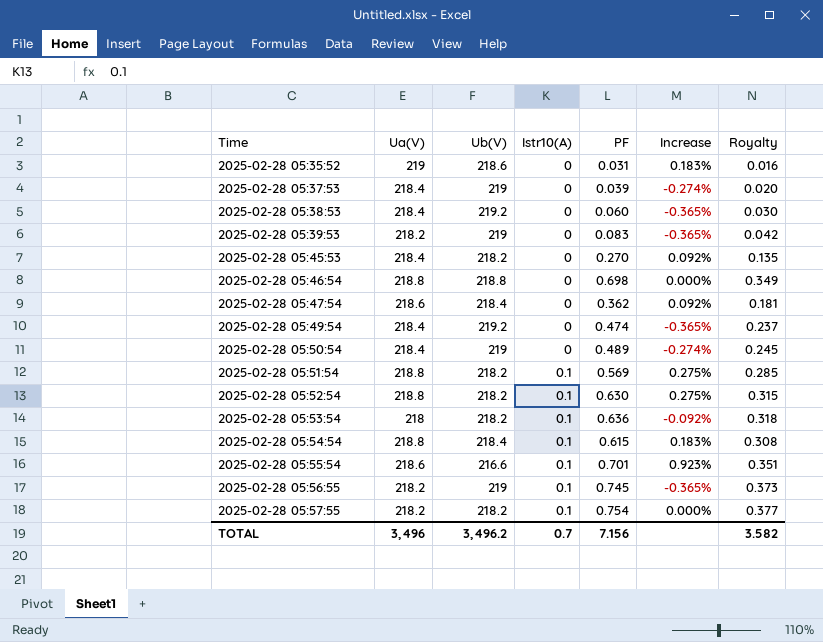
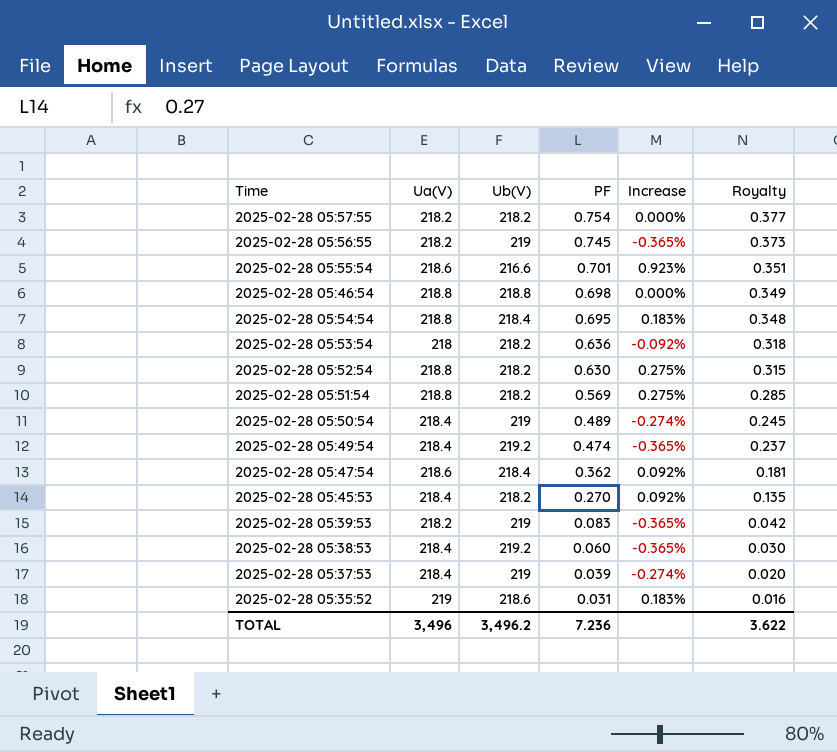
row order: Time ascending -> PF descending
column Istr10(A) | position: 4 -> none
2025-02-28 05:54:54 | PF: 0.615 -> 0.695
2025-02-28 05:54:54 | Royalty: 0.308 -> 0.348
TOTAL | PF: 7.156 -> 7.236
TOTAL | Royalty: 3.582 -> 3.622

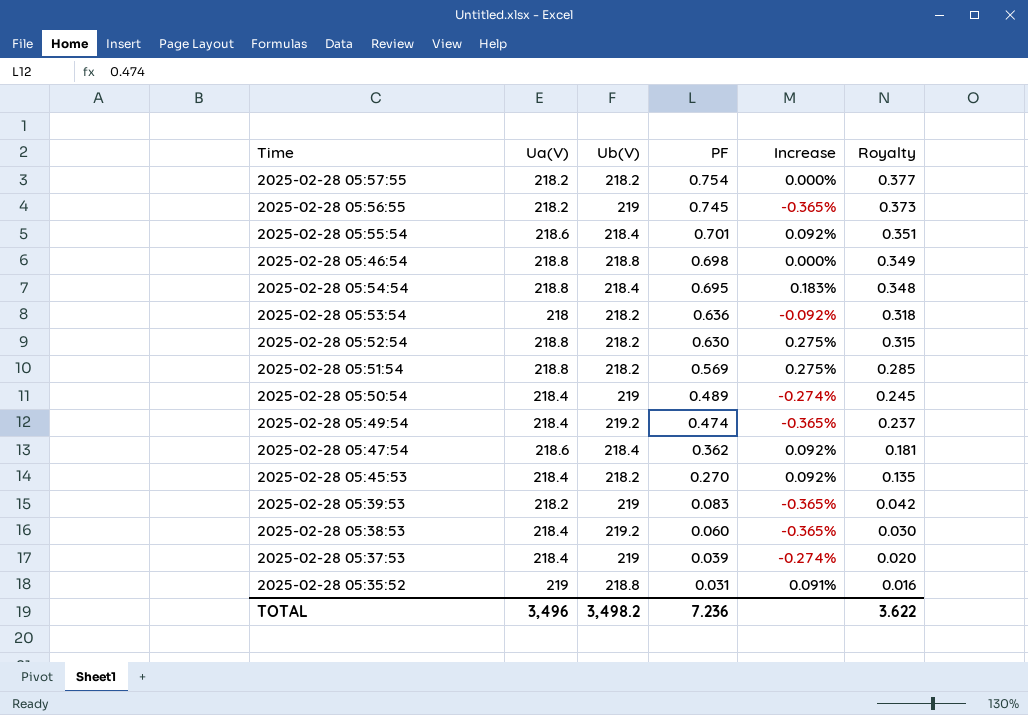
2025-02-28 05:55:54 | Ub(V): 216.6 -> 218.4
2025-02-28 05:55:54 | Increase: 0.923% -> 0.092%
2025-02-28 05:35:52 | Ub(V): 218.6 -> 218.8
2025-02-28 05:35:52 | Increase: 0.183% -> 0.091%
TOTAL | Ub(V): 3,496.2 -> 3,498.2

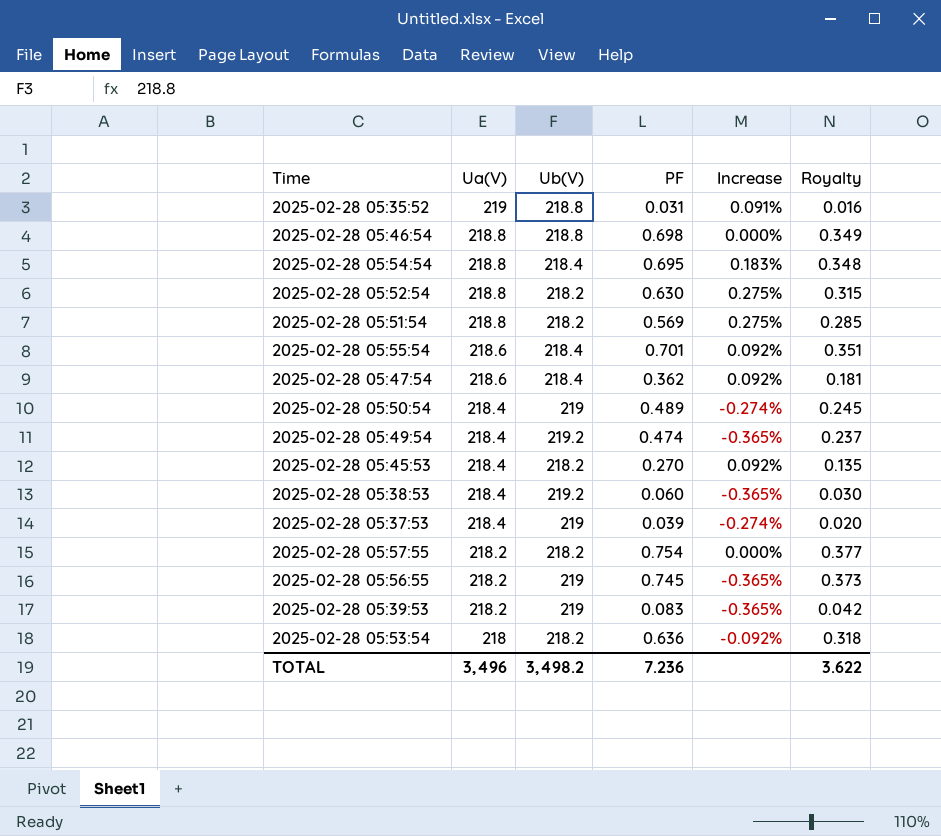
row order: PF descending -> Ua(V) descending

